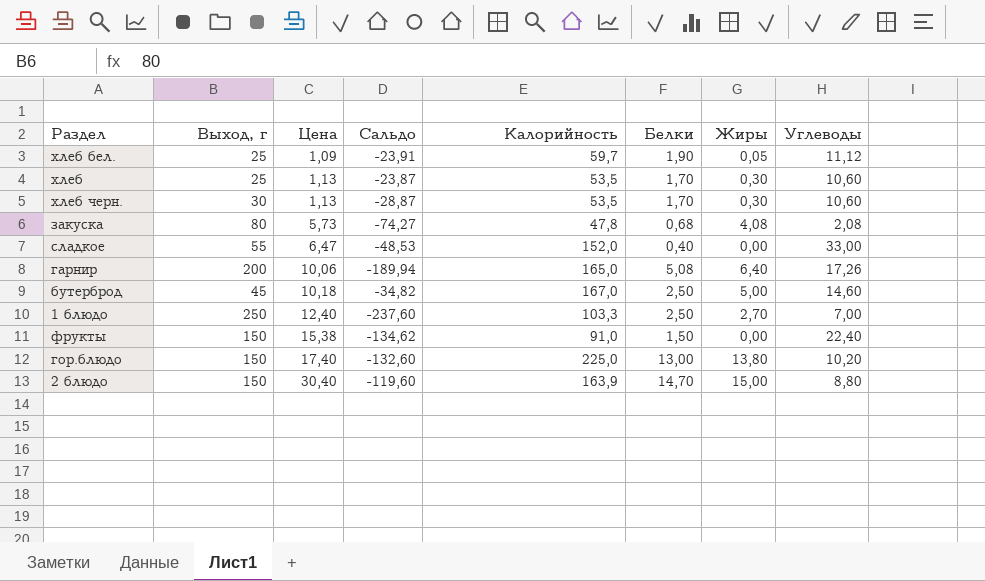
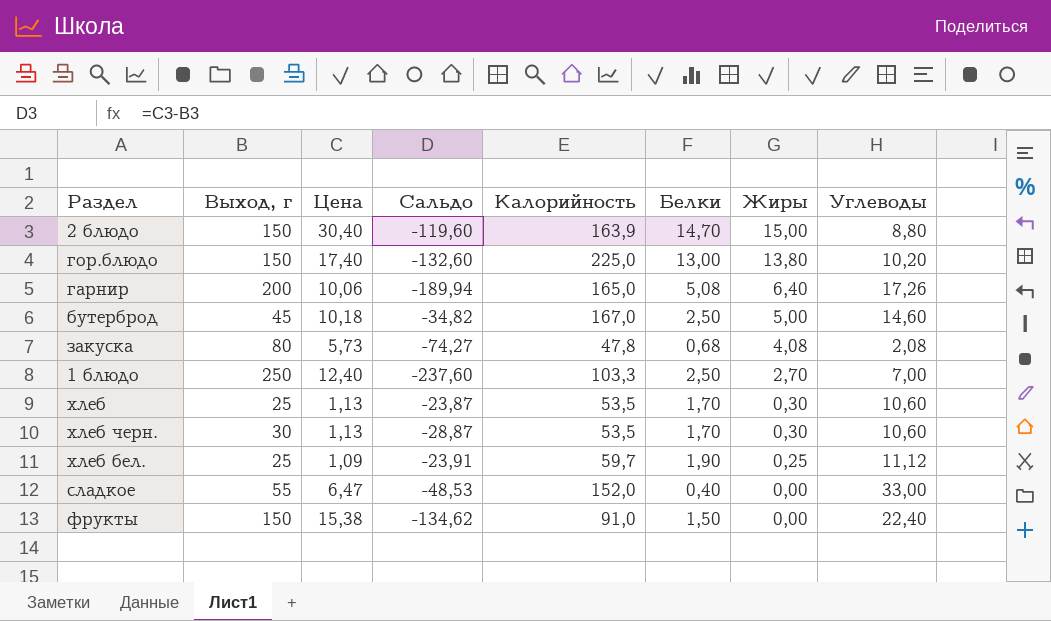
row order: Цена ascending -> Жиры descending
хлеб бел. | Жиры: 0,05 -> 0,25

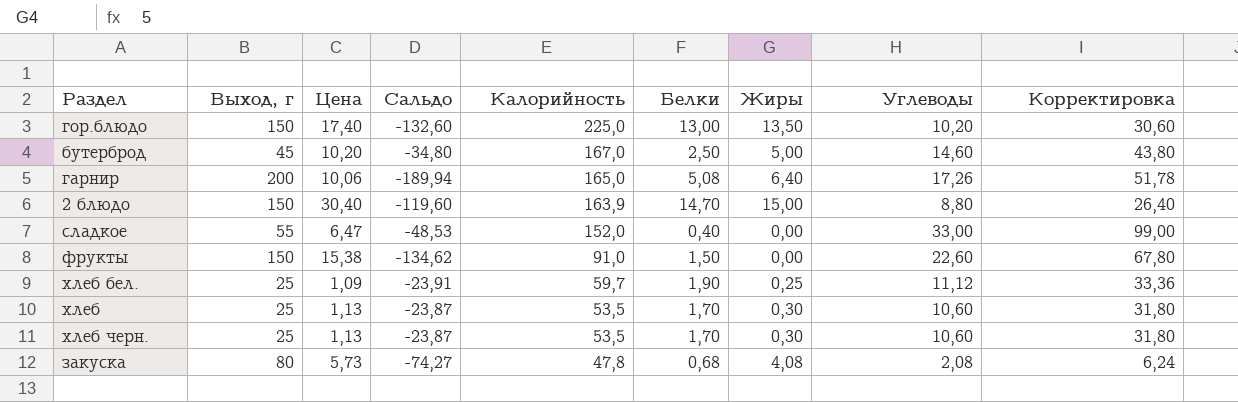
row order: Жиры descending -> Калорийность descending
column Корректировка | formula: none -> [Углеводы] * 3
row 1 блюдо: 250 | 12,40 | -237,60 | 103,3 | 2,50 | 2,70 | 7,00 -> none
гор.блюдо | Жиры: 13,80 -> 13,50
бутерброд | Цена: 10,18 -> 10,20
бутерброд | Сальдо: -34,82 -> -34,80
фрукты | Углеводы: 22,40 -> 22,60
хлеб черн. | Выход, г: 30 -> 25
хлеб черн. | Сальдо: -28,87 -> -23,87

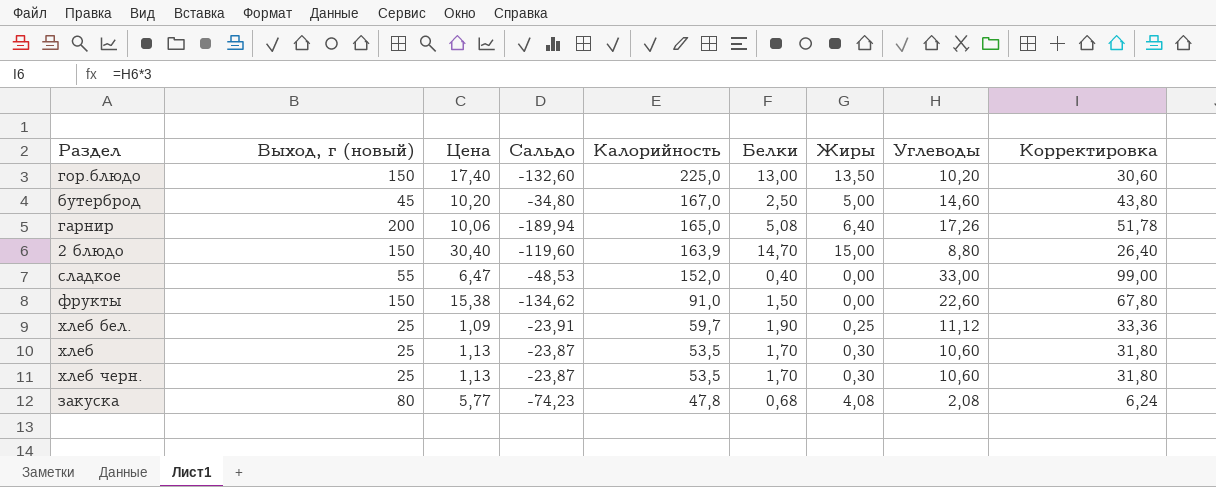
column name: Выход, г -> Выход, г (новый)
закуска | Цена: 5,73 -> 5,77
закуска | Сальдо: -74,27 -> -74,23

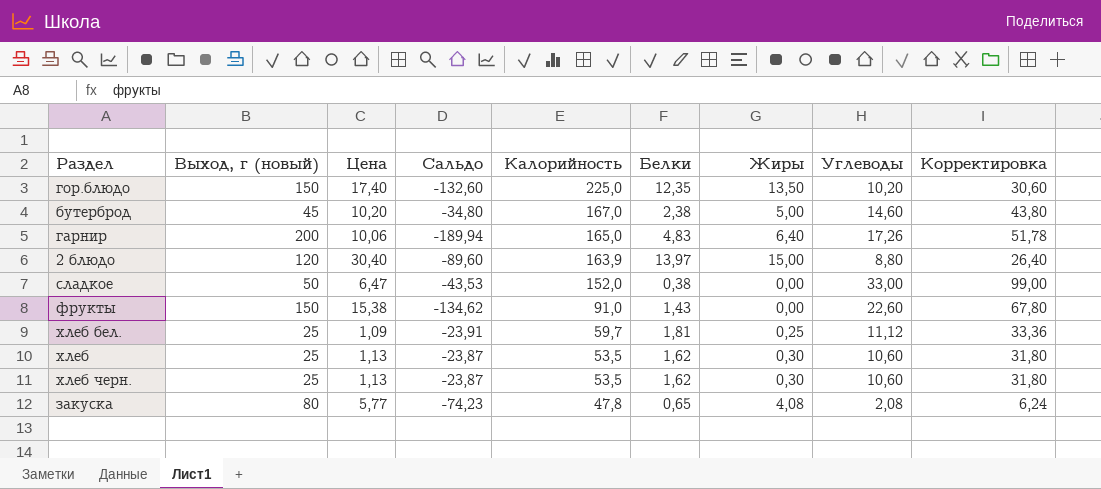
гор.блюдо | Белки: 13,00 -> 12,35
бутерброд | Белки: 2,50 -> 2,38
гарнир | Белки: 5,08 -> 4,83
2 блюдо | Выход, г (новый): 150 -> 120
2 блюдо | Сальдо: -119,60 -> -89,60
2 блюдо | Белки: 14,70 -> 13,97
сладкое | Выход, г (новый): 55 -> 50
сладкое | Сальдо: -48,53 -> -43,53
сладкое | Белки: 0,40 -> 0,38
фрукты | Белки: 1,50 -> 1,43
хлеб бел. | Белки: 1,90 -> 1,81
хлеб | Белки: 1,70 -> 1,62
хлеб черн. | Белки: 1,70 -> 1,62
закуска | Белки: 0,68 -> 0,65

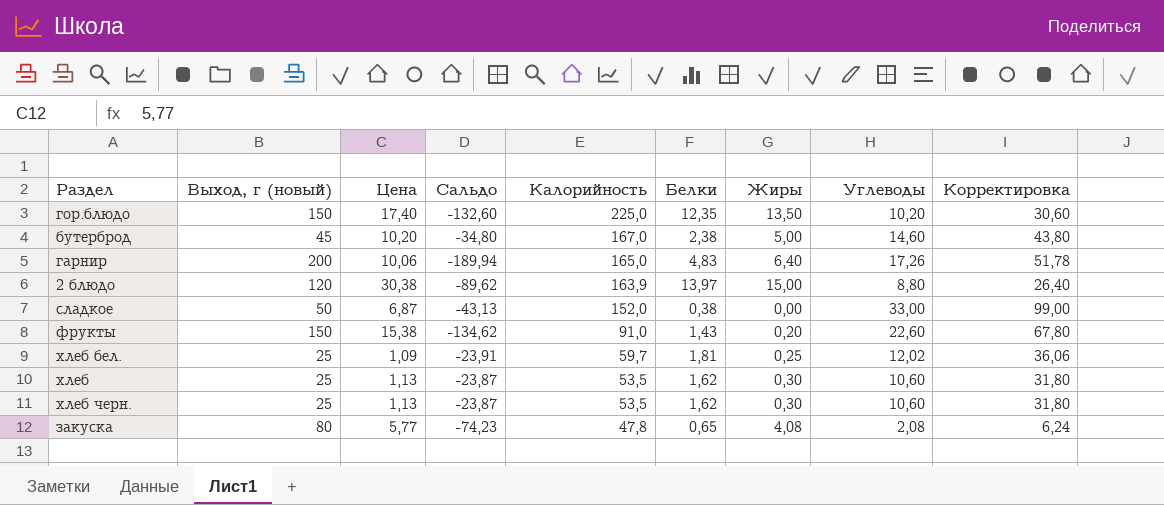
2 блюдо | Цена: 30,40 -> 30,38
2 блюдо | Сальдо: -89,60 -> -89,62
сладкое | Цена: 6,47 -> 6,87
сладкое | Сальдо: -43,53 -> -43,13
фрукты | Жиры: 0,00 -> 0,20
хлеб бел. | Углеводы: 11,12 -> 12,02
хлеб бел. | Корректировка: 33,36 -> 36,06

